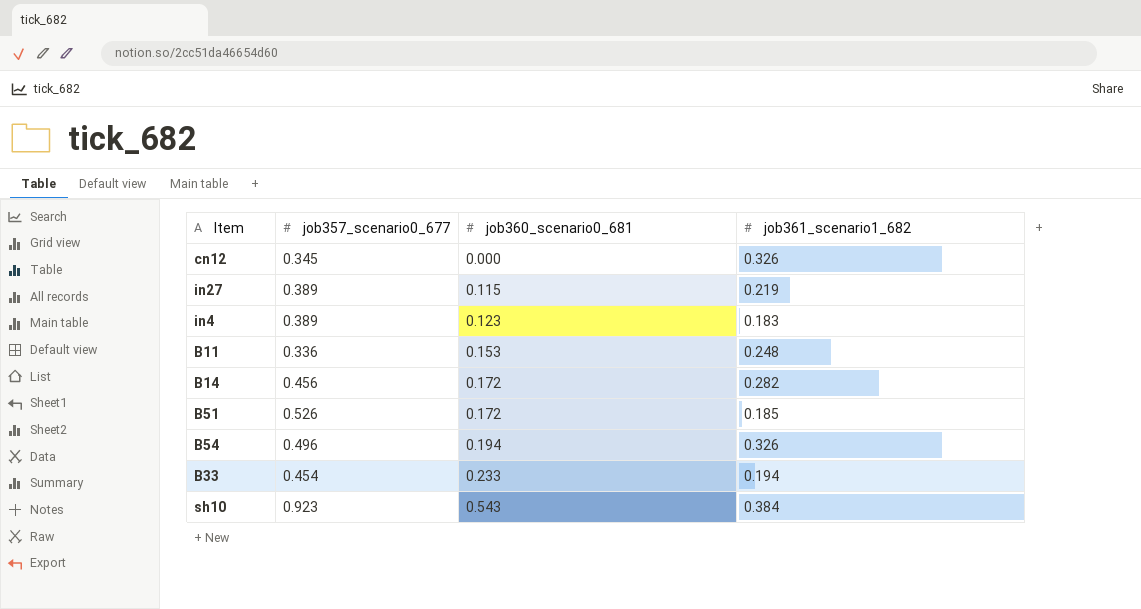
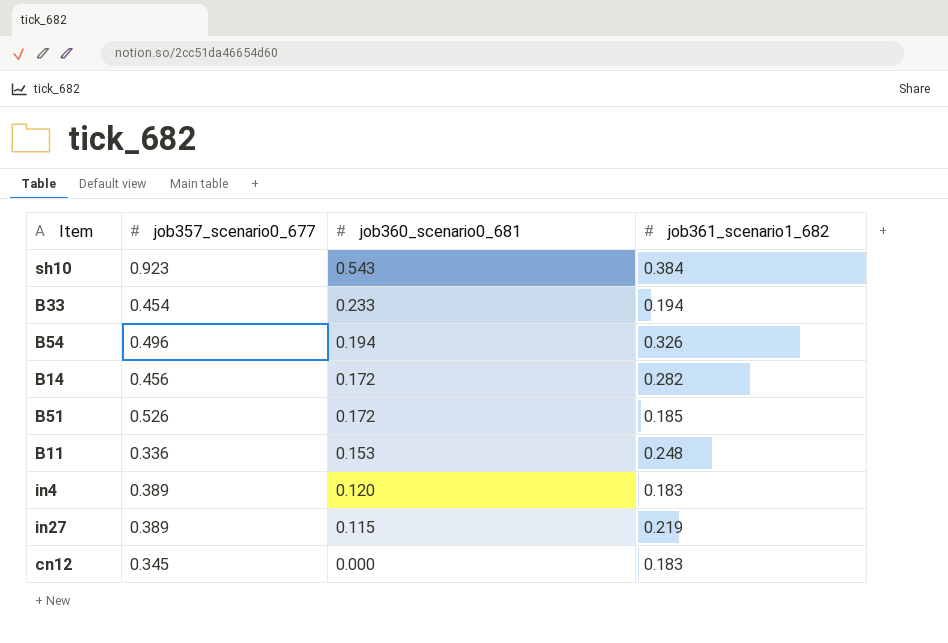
row order: job360_scenario0_681 ascending -> job360_scenario0_681 descending
in4 | job360_scenario0_681: 0.123 -> 0.120
cn12 | job361_scenario1_682: 0.326 -> 0.183

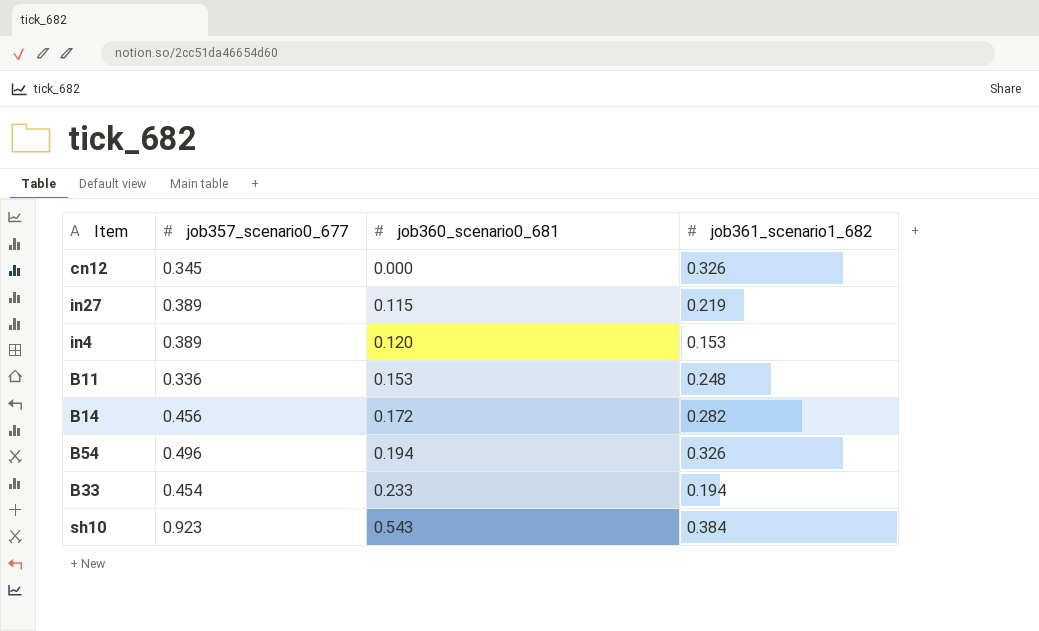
row order: job360_scenario0_681 descending -> job360_scenario0_681 ascending
row B51: 0.526 | 0.172 | 0.185 -> none
cn12 | job361_scenario1_682: 0.183 -> 0.326
in4 | job361_scenario1_682: 0.183 -> 0.153

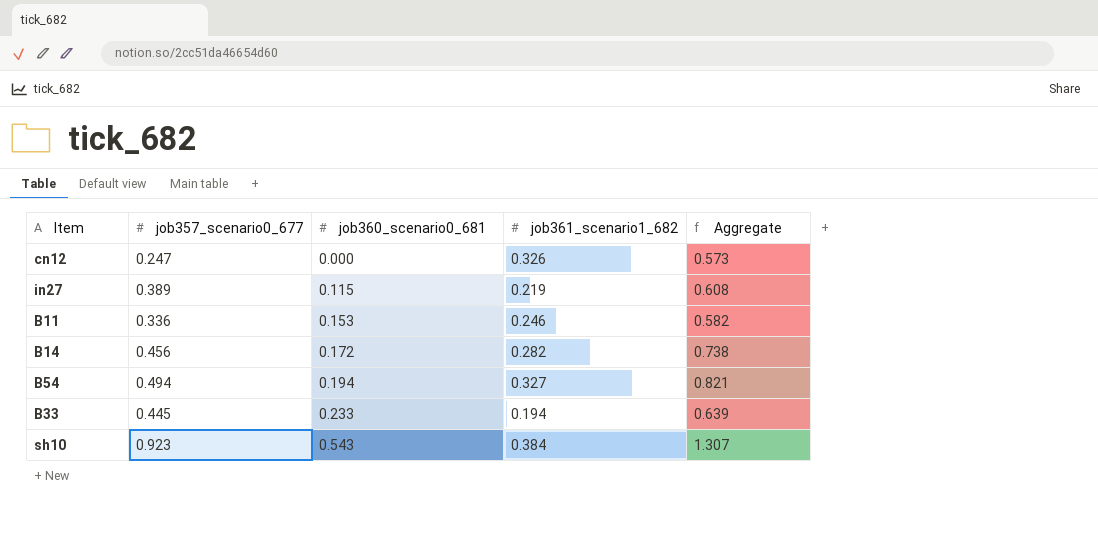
column Aggregate | formula: none -> [job357_scenario0_677] + [job361_scenario1_682]
row in4: 0.389 | 0.120 | 0.153 -> none
cn12 | job357_scenario0_677: 0.345 -> 0.247
B11 | job361_scenario1_682: 0.248 -> 0.246
B54 | job357_scenario0_677: 0.496 -> 0.494
B54 | job361_scenario1_682: 0.326 -> 0.327
B33 | job357_scenario0_677: 0.454 -> 0.445

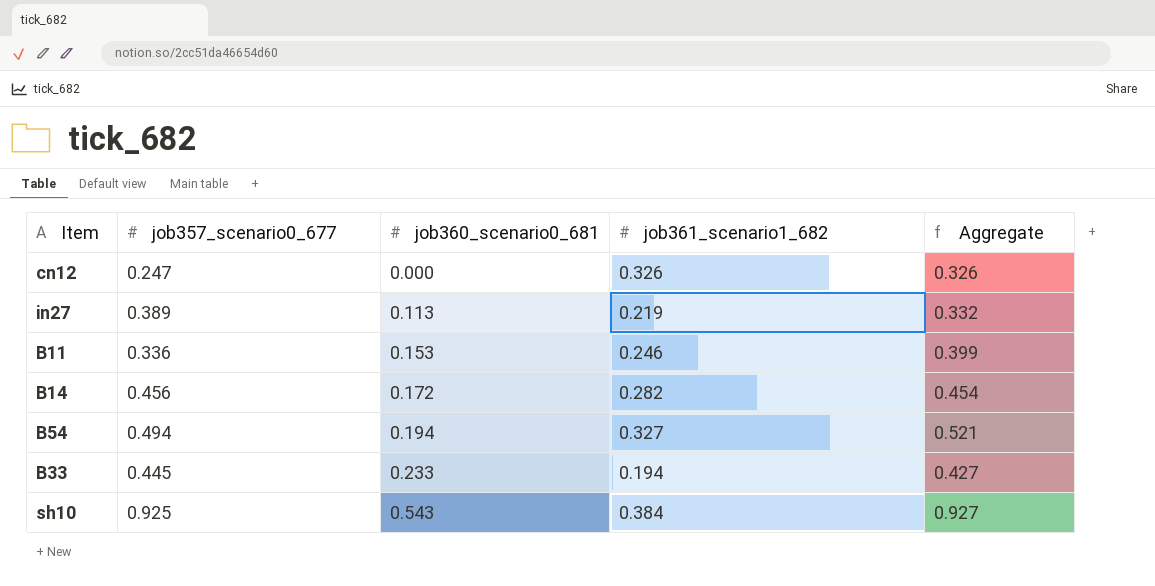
column Aggregate | formula: [job357_scenario0_677] + [job361_scenario1_682] -> [job360_scenario0_681] + [job361_scenario1_682]
in27 | job360_scenario0_681: 0.115 -> 0.113
sh10 | job357_scenario0_677: 0.923 -> 0.925

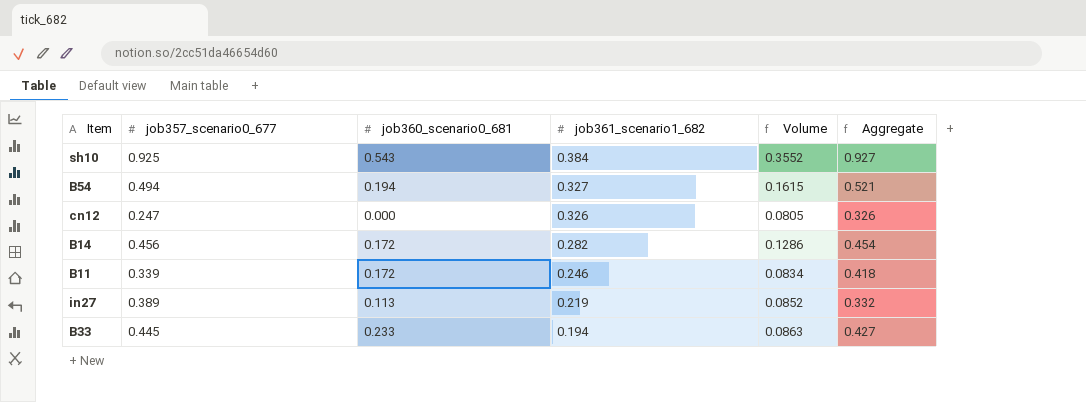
row order: job360_scenario0_681 ascending -> job361_scenario1_682 descending
column Volume | formula: none -> [job357_scenario0_677] * [job361_scenario1_682]
B11 | job357_scenario0_677: 0.336 -> 0.339
B11 | job360_scenario0_681: 0.153 -> 0.172
B11 | Aggregate: 0.399 -> 0.418

